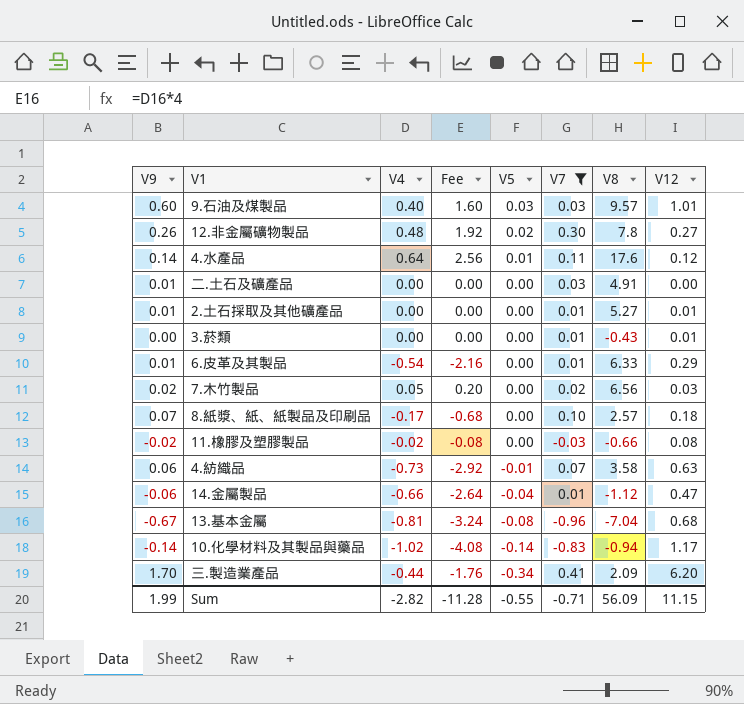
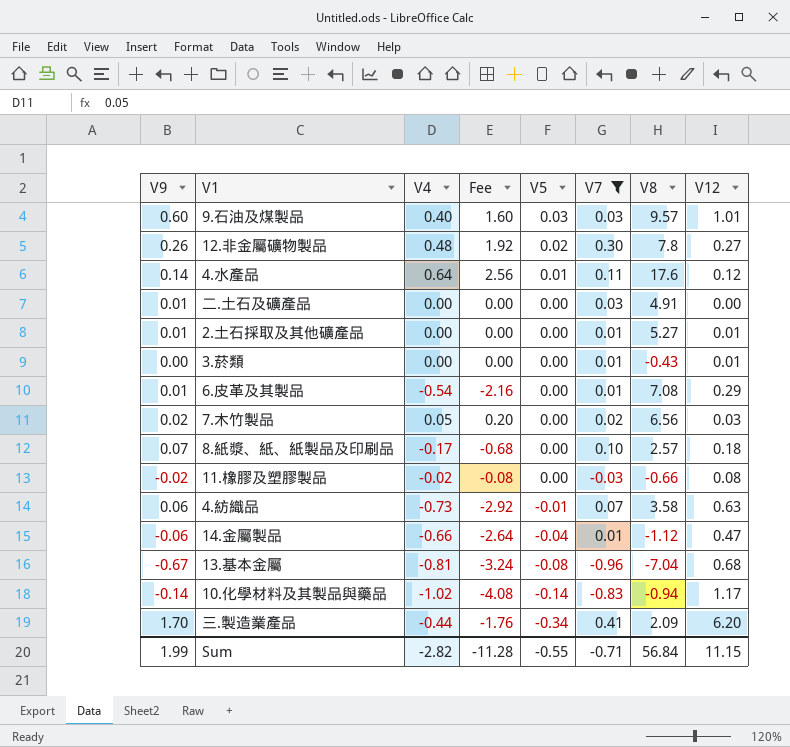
6.皮革及其製品 | V8: 6.33 -> 7.08
Sum | V8: 56.09 -> 56.84

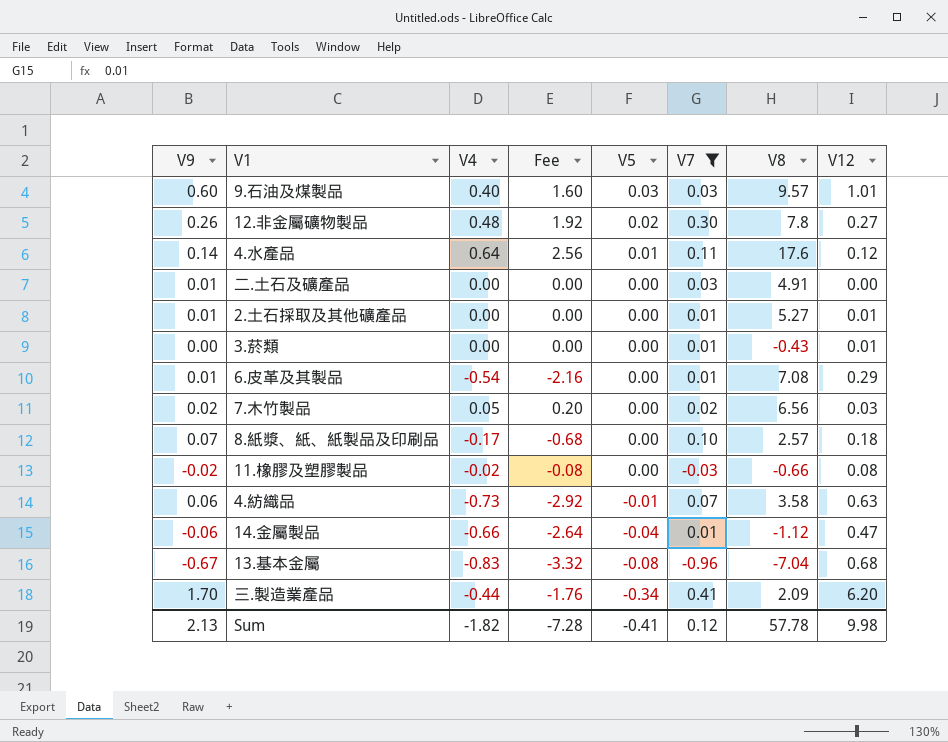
row 10.化學材料及其製品與藥品: -0.14 | -1.02 | -4.08 | -0.14 | -0.83 | -0.94 | 1.17 -> none
13.基本金屬 | V4: -0.81 -> -0.83
13.基本金屬 | Fee: -3.24 -> -3.32
Sum | V9: 1.99 -> 2.13
Sum | V4: -2.82 -> -1.82
Sum | Fee: -11.28 -> -7.28
Sum | V5: -0.55 -> -0.41
Sum | V7: -0.71 -> 0.12
Sum | V8: 56.84 -> 57.78
Sum | V12: 11.15 -> 9.98

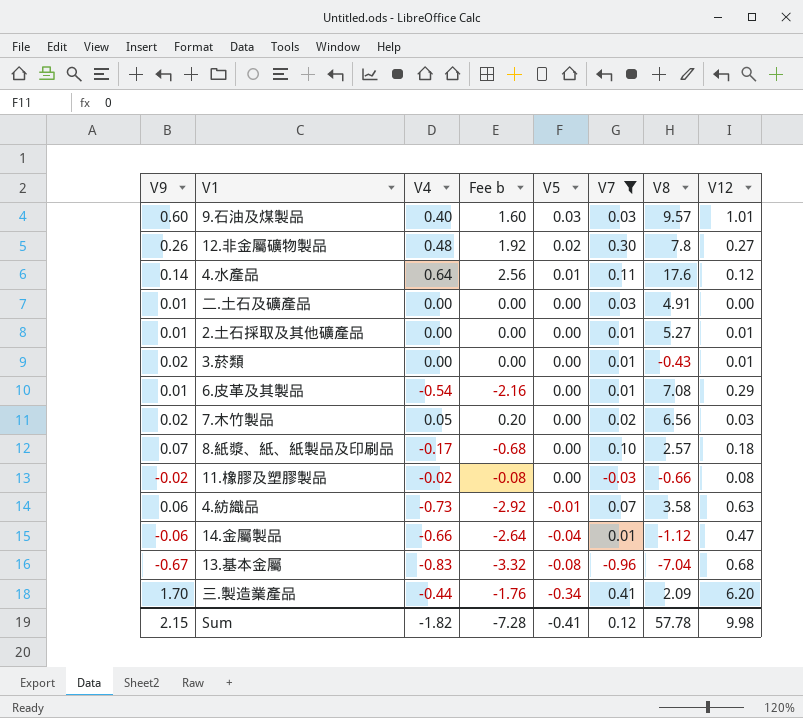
column name: Fee -> Fee b
3.菸類 | V9: 0.00 -> 0.02
Sum | V9: 2.13 -> 2.15

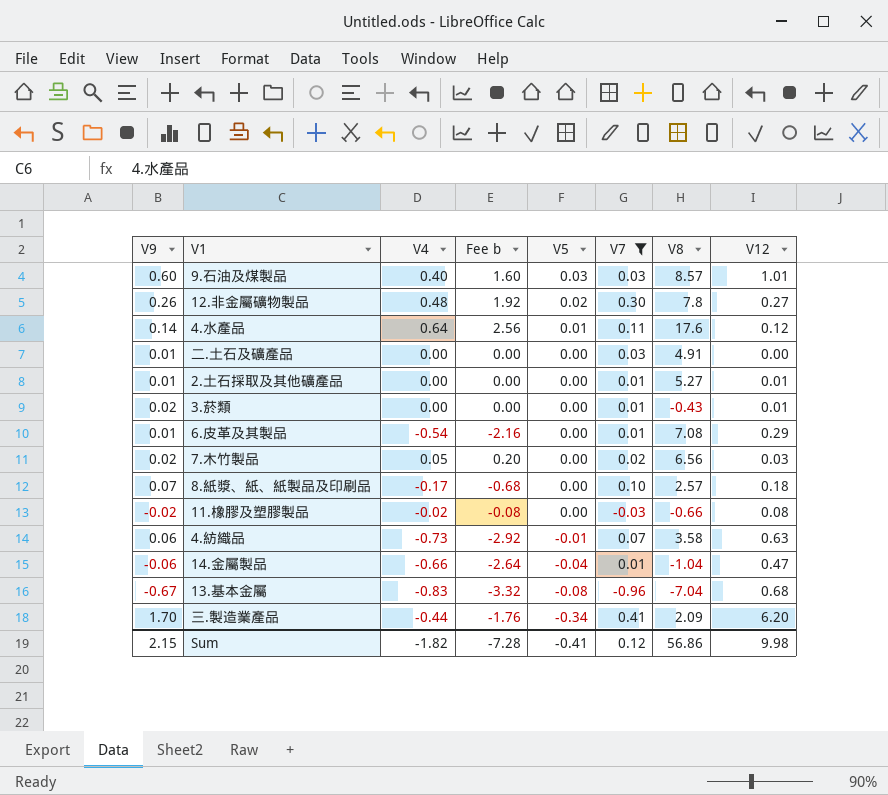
9.石油及煤製品 | V8: 9.57 -> 8.57
14.金屬製品 | V8: -1.12 -> -1.04
Sum | V8: 57.78 -> 56.86

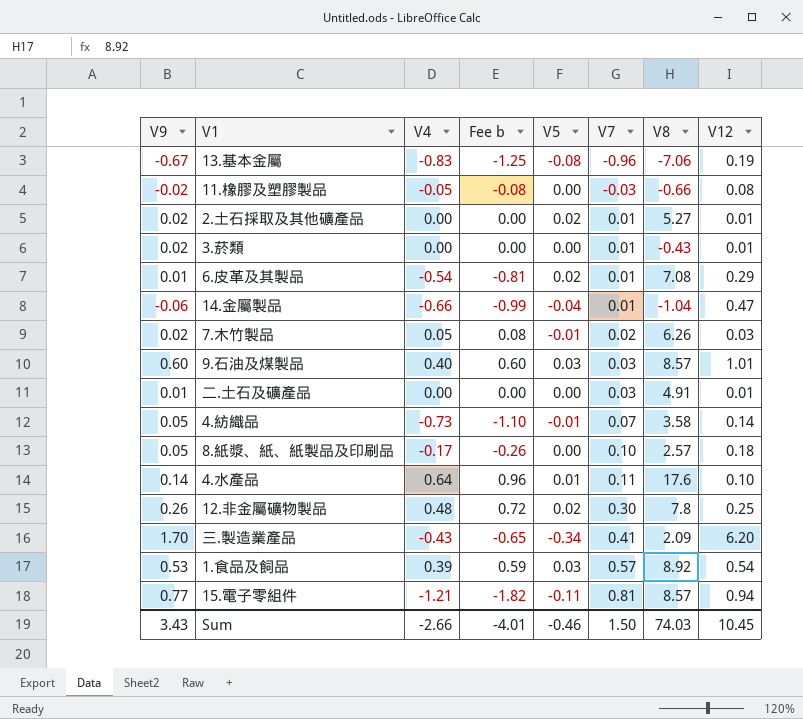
filter: V7 <= 0.41 -> none
row order: V5 descending -> V7 ascending
column Fee b | formula: [V4] * 4 -> [V4] * 1.5
13.基本金屬 | V8: -7.04 -> -7.06
13.基本金屬 | V12: 0.68 -> 0.19
11.橡膠及塑膠製品 | V4: -0.02 -> -0.05
2.土石採取及其他礦產品 | V9: 0.01 -> 0.02
2.土石採取及其他礦產品 | V5: 0.00 -> 0.02
6.皮革及其製品 | V5: 0.00 -> 0.02
7.木竹製品 | V5: 0.00 -> -0.01
7.木竹製品 | V8: 6.56 -> 6.26
二.土石及礦產品 | V12: 0.00 -> 0.01
4.紡織品 | V9: 0.06 -> 0.05
4.紡織品 | V12: 0.63 -> 0.14
8.紙漿、紙、紙製品及印刷品 | V9: 0.07 -> 0.05
4.水產品 | V12: 0.12 -> 0.10
12.非金屬礦物製品 | V12: 0.27 -> 0.25
三.製造業產品 | V4: -0.44 -> -0.43
Sum | V9: 2.15 -> 3.43
Sum | V4: -1.82 -> -2.66
Sum | Fee b: -7.28 -> -4.01
Sum | V5: -0.41 -> -0.46
Sum | V7: 0.12 -> 1.50
Sum | V8: 56.86 -> 74.03
Sum | V12: 9.98 -> 10.45

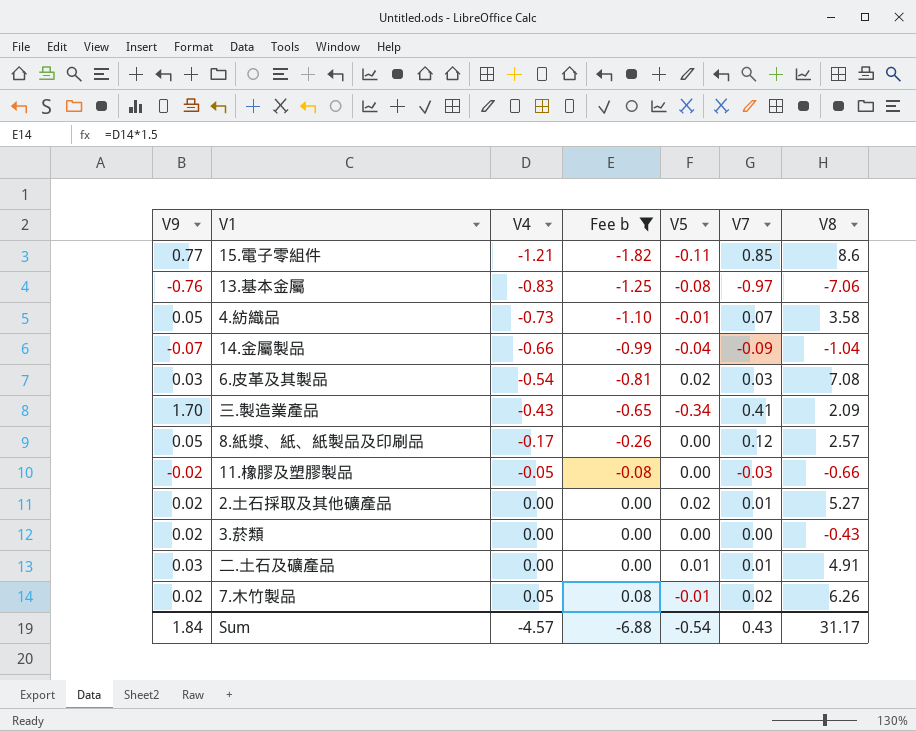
filter: none -> Fee b <= 0.08
row order: V7 ascending -> V4 ascending
column V12 | position: 8 -> none
15.電子零組件 | V7: 0.81 -> 0.85
15.電子零組件 | V8: 8.57 -> 8.6
13.基本金屬 | V9: -0.67 -> -0.76
13.基本金屬 | V7: -0.96 -> -0.97
14.金屬製品 | V9: -0.06 -> -0.07
14.金屬製品 | V7: 0.01 -> -0.09
6.皮革及其製品 | V9: 0.01 -> 0.03
6.皮革及其製品 | V7: 0.01 -> 0.03
8.紙漿、紙、紙製品及印刷品 | V7: 0.10 -> 0.12
3.菸類 | V7: 0.01 -> 0.00
二.土石及礦產品 | V9: 0.01 -> 0.03
二.土石及礦產品 | V5: 0.00 -> 0.01
二.土石及礦產品 | V7: 0.03 -> 0.01
Sum | V9: 3.43 -> 1.84
Sum | V4: -2.66 -> -4.57
Sum | Fee b: -4.01 -> -6.88
Sum | V5: -0.46 -> -0.54
Sum | V7: 1.50 -> 0.43
Sum | V8: 74.03 -> 31.17

